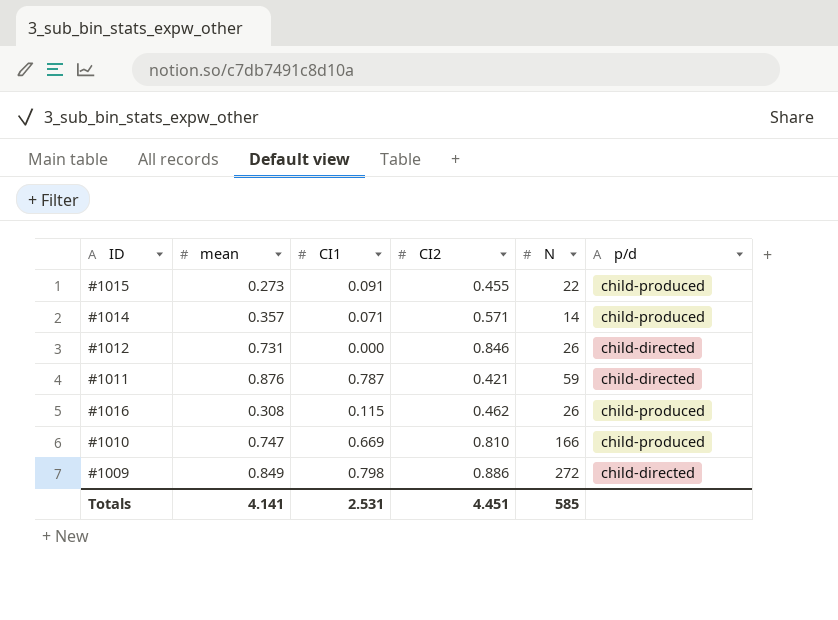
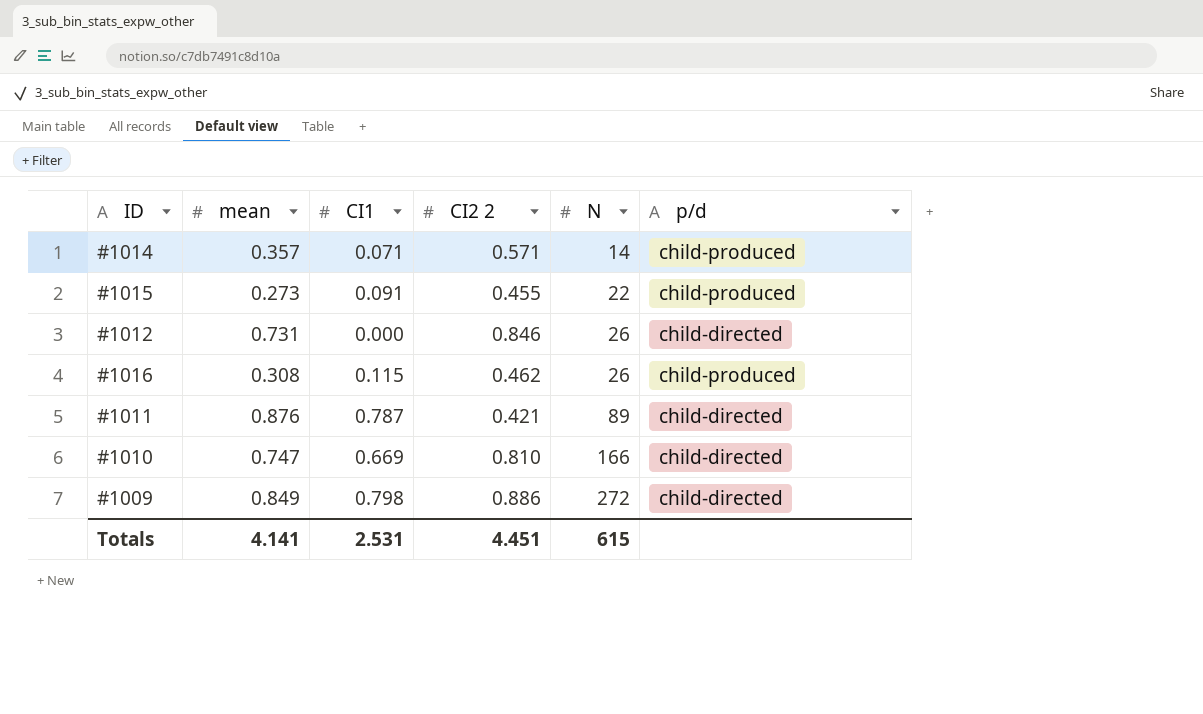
row order: none -> N ascending
column name: CI2 -> CI2 2
#1011 | N: 59 -> 89
#1010 | p/d: child-produced -> child-directed
Totals | N: 585 -> 615

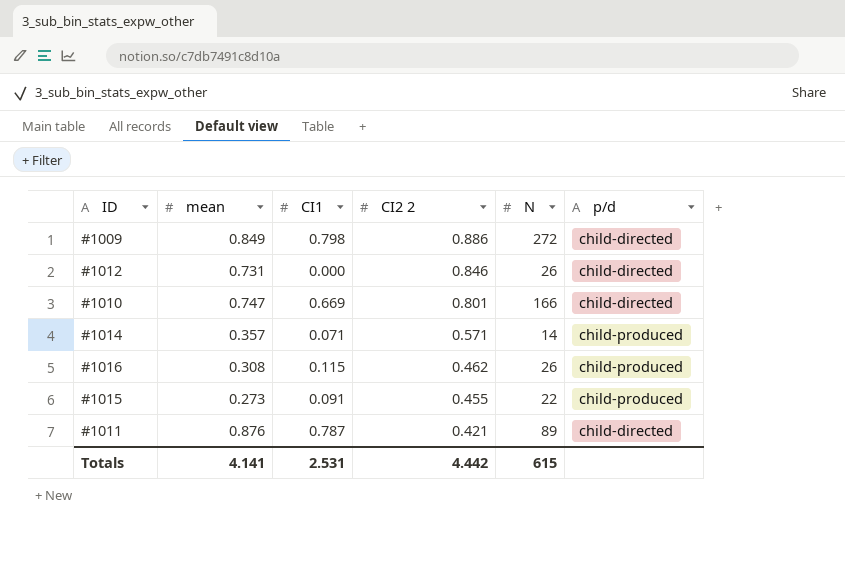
row order: N ascending -> CI2 2 descending
#1010 | CI2 2: 0.810 -> 0.801
Totals | CI2 2: 4.451 -> 4.442

